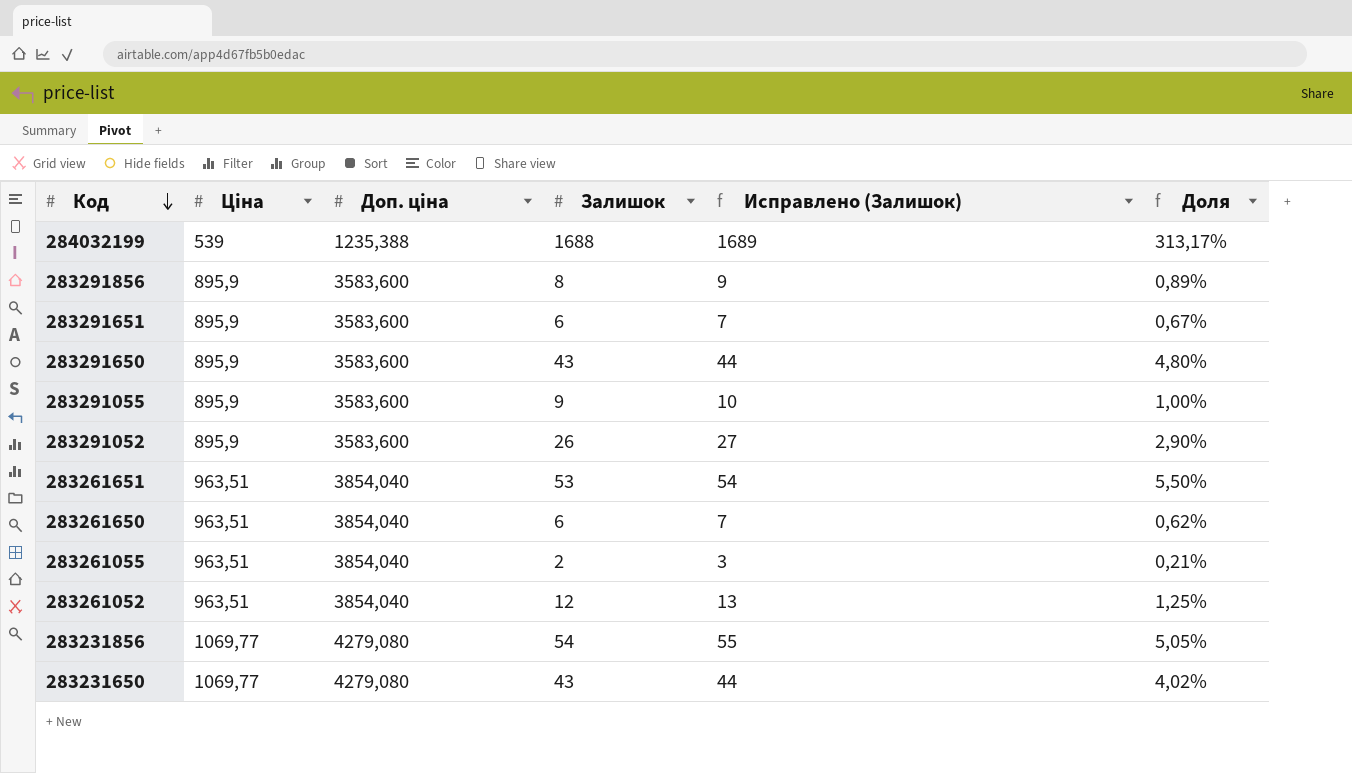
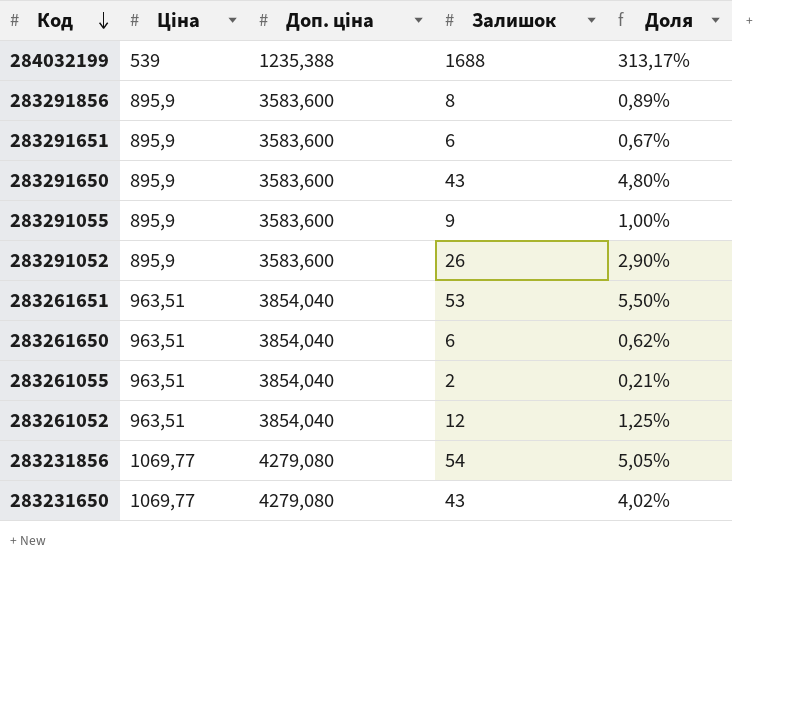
column Исправлено (Залишок) | formula: [Залишок] + 1 -> none

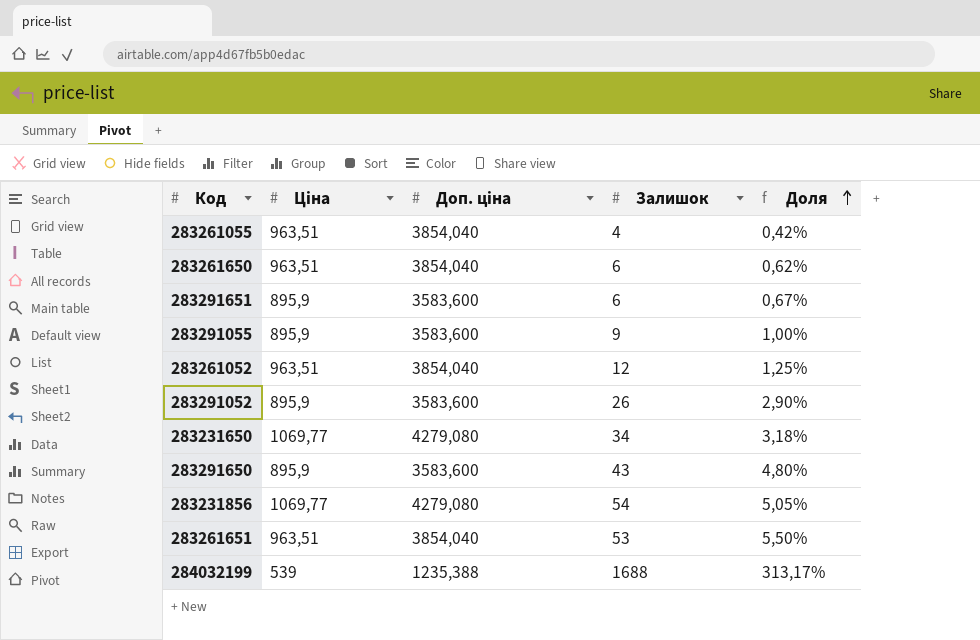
row order: Код descending -> Доля ascending
row 283291856: 895,9 | 3583,600 | 8 | 0,89% -> none
283261055 | Залишок: 2 -> 4
283261055 | Доля: 0,21% -> 0,42%
283231650 | Залишок: 43 -> 34
283231650 | Доля: 4,02% -> 3,18%

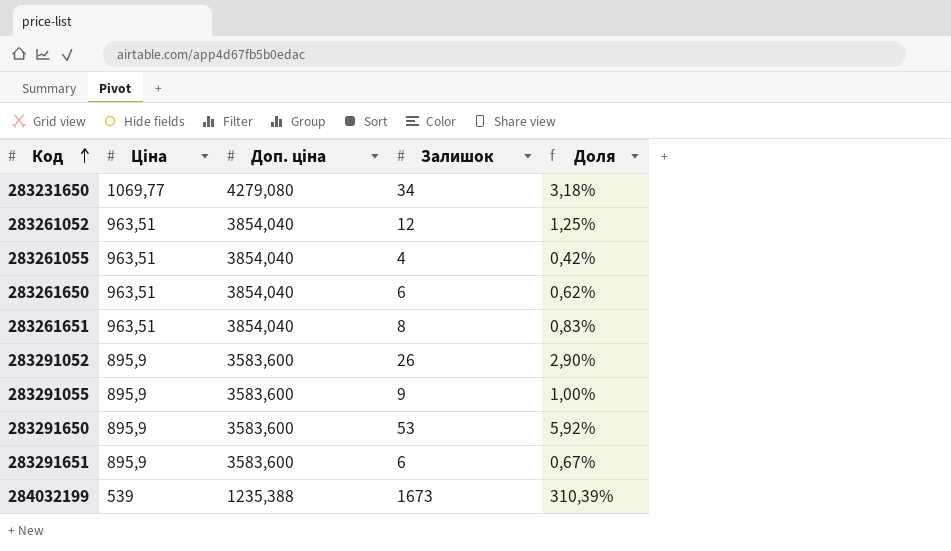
row order: Доля ascending -> Код ascending
row 283231856: 1069,77 | 4279,080 | 54 | 5,05% -> none
283261651 | Залишок: 53 -> 8
283261651 | Доля: 5,50% -> 0,83%
283291650 | Залишок: 43 -> 53
283291650 | Доля: 4,80% -> 5,92%
284032199 | Залишок: 1688 -> 1673
284032199 | Доля: 313,17% -> 310,39%

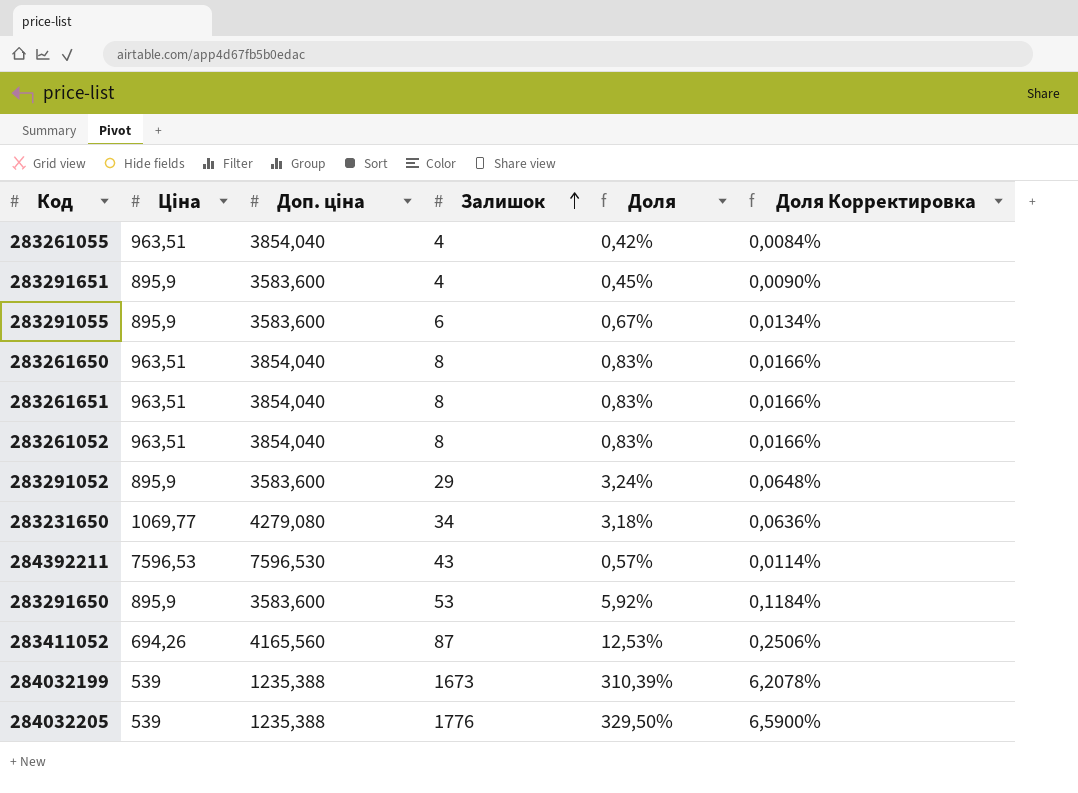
row order: Код ascending -> Залишок ascending
column Доля Корректировка | formula: none -> [Доля] * 0,02
283291651 | Залишок: 6 -> 4
283291651 | Доля: 0,67% -> 0,45%
283291055 | Залишок: 9 -> 6
283291055 | Доля: 1,00% -> 0,67%
283261650 | Залишок: 6 -> 8
283261650 | Доля: 0,62% -> 0,83%
283261052 | Залишок: 12 -> 8
283261052 | Доля: 1,25% -> 0,83%
283291052 | Залишок: 26 -> 29
283291052 | Доля: 2,90% -> 3,24%
row 284392211: none -> 7596,53 | 7596,530 | 43 | 0,57% | 0,0114%
row 283411052: none -> 694,26 | 4165,560 | 87 | 12,53% | 0,2506%
row 284032205: none -> 539 | 1235,388 | 1776 | 329,50% | 6,5900%

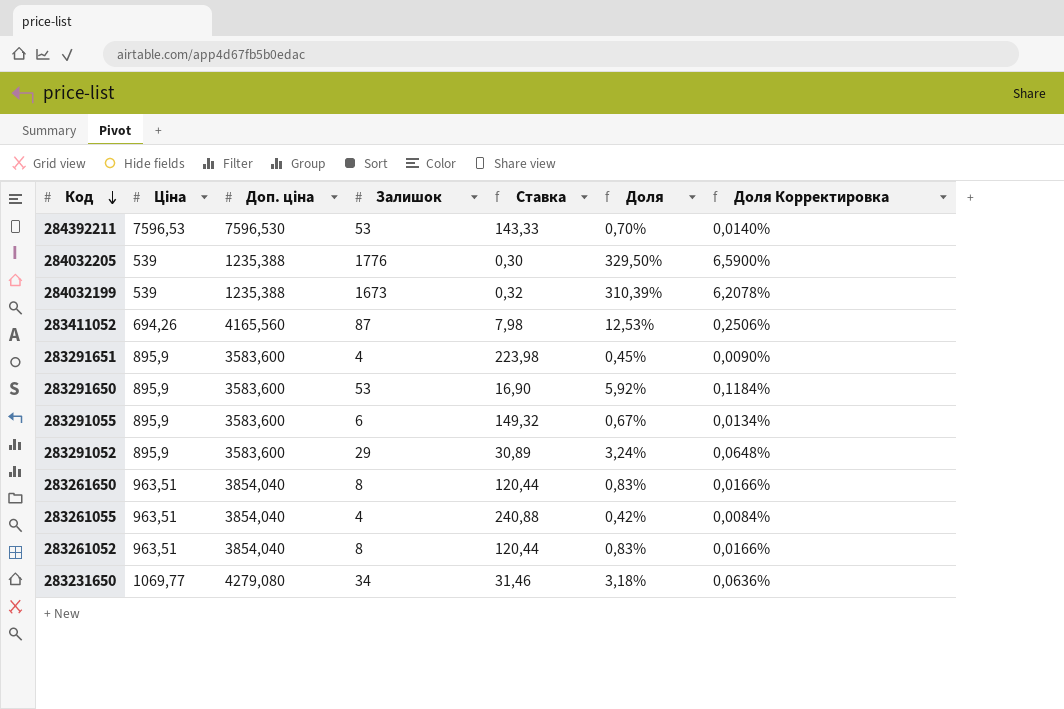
row order: Залишок ascending -> Код descending
column Ставка | formula: none -> [Ціна] / [Залишок]
row 283261651: 963,51 | 3854,040 | 8 | 0,83% | 0,0166% -> none
284392211 | Залишок: 43 -> 53
284392211 | Доля: 0,57% -> 0,70%
284392211 | Доля Корректировка: 0,0114% -> 0,0140%

